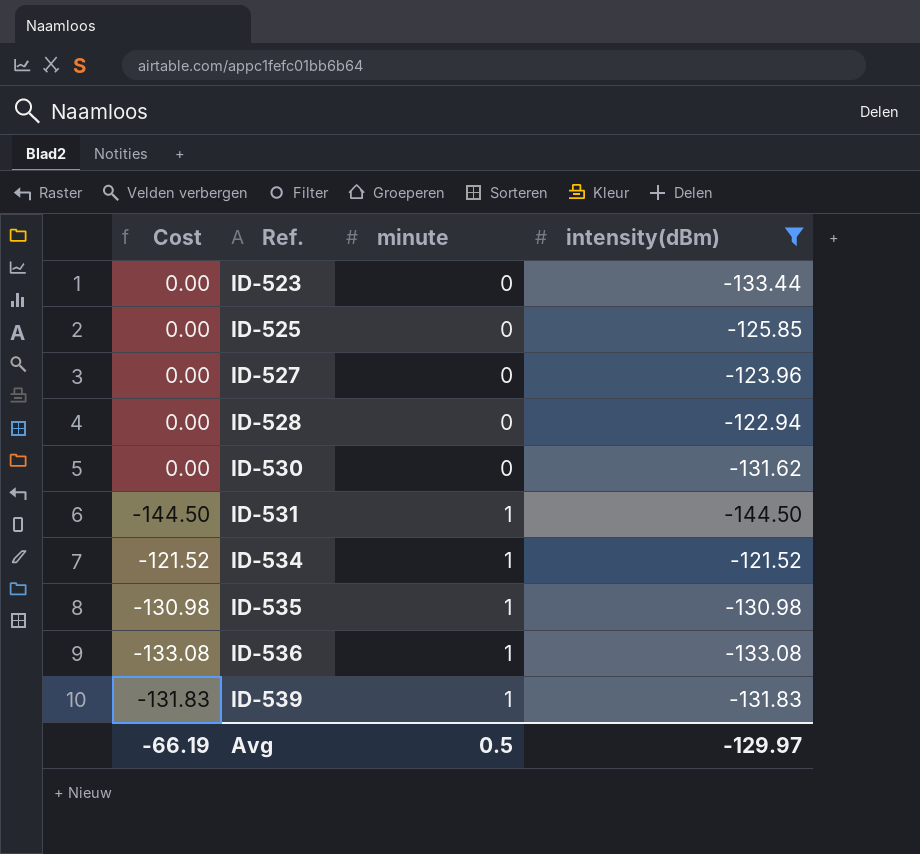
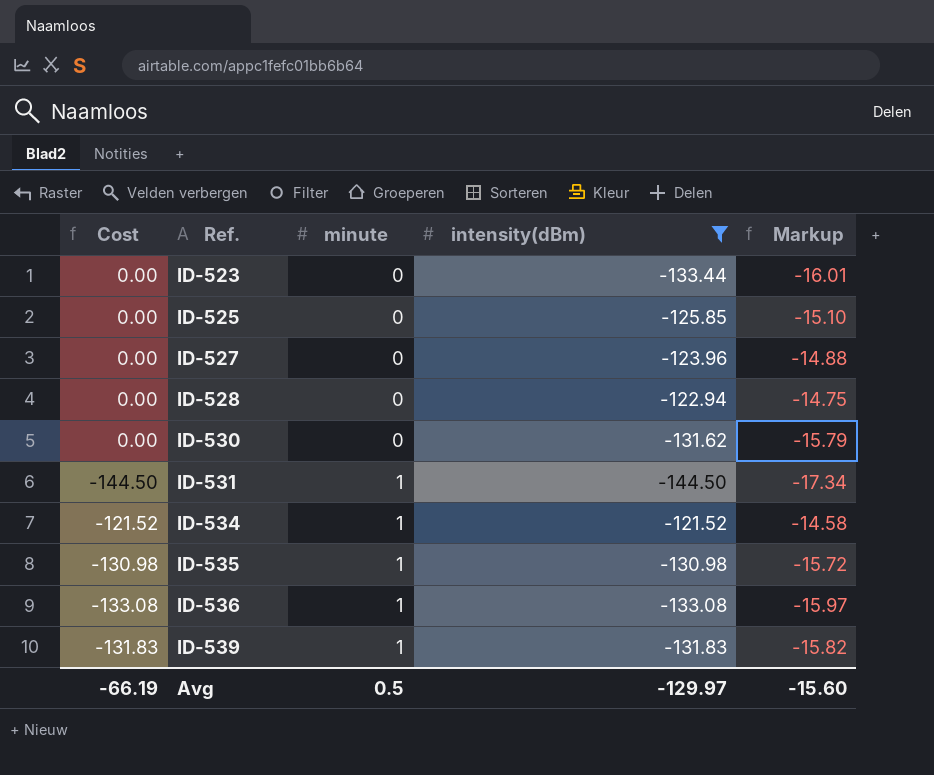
column Markup | formula: none -> [intensity(dBm)] * 0.12

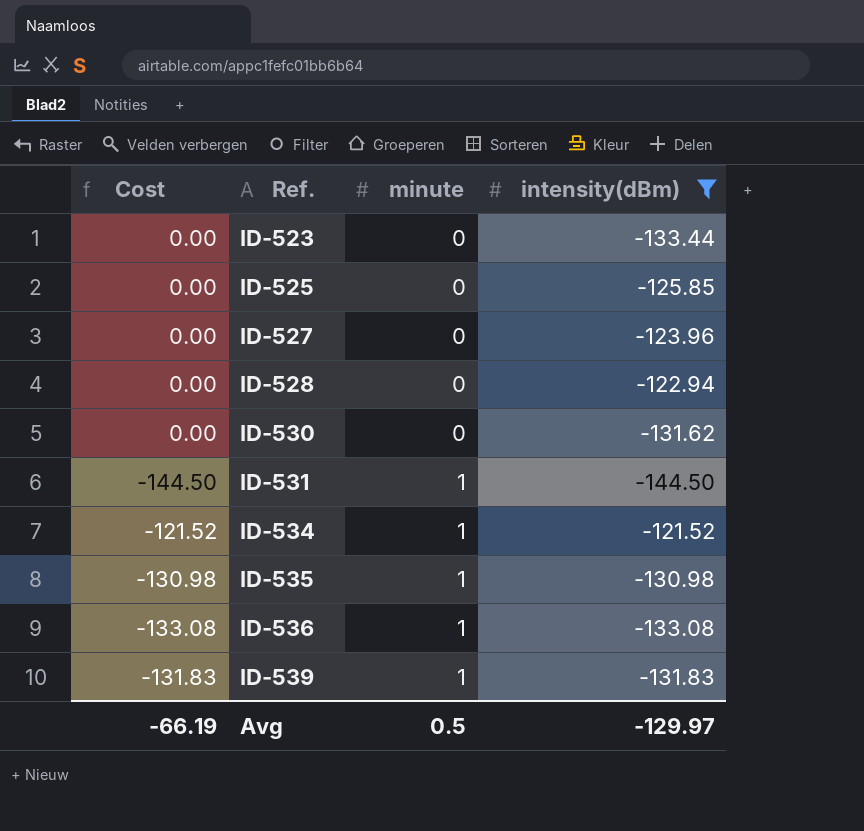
column Markup | formula: [intensity(dBm)] * 0.12 -> none

